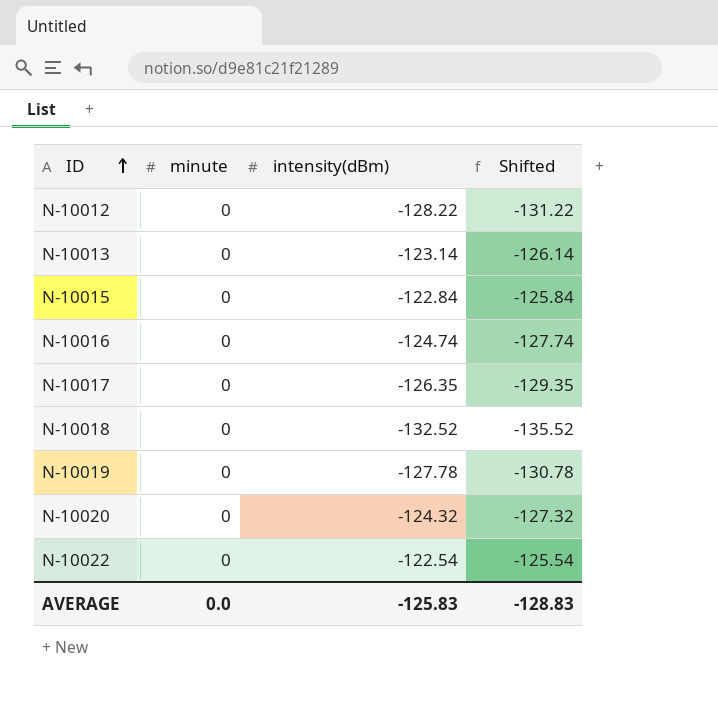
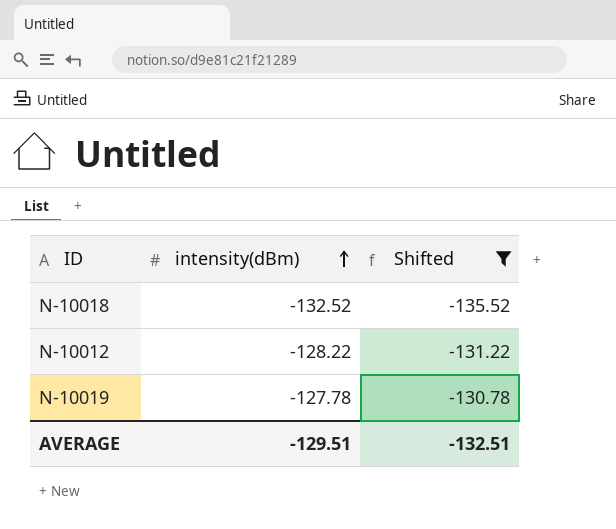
filter: none -> Shifted <= -130.78
row order: ID ascending -> intensity(dBm) ascending
column minute | position: 2 -> none
AVERAGE | intensity(dBm): -125.83 -> -129.51
AVERAGE | Shifted: -128.83 -> -132.51

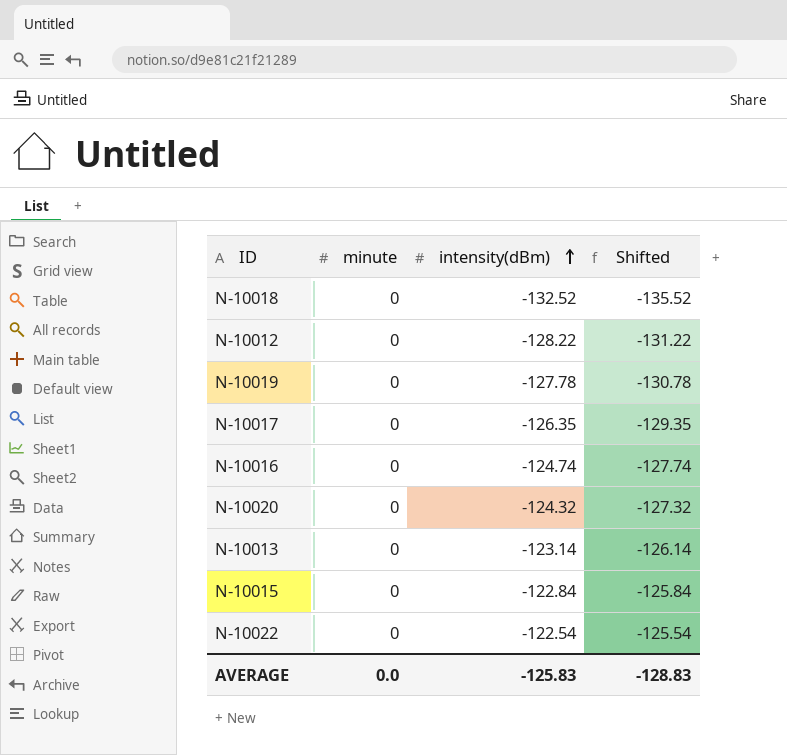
filter: Shifted <= -130.78 -> none
column minute | position: none -> 2
AVERAGE | intensity(dBm): -129.51 -> -125.83
AVERAGE | Shifted: -132.51 -> -128.83

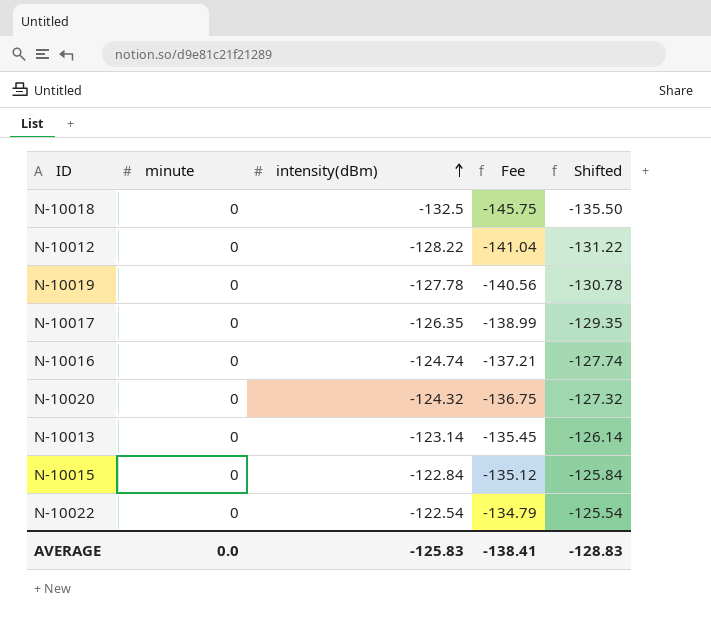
column Fee | formula: none -> [intensity(dBm)] * 1.1
N-10018 | intensity(dBm): -132.52 -> -132.5
N-10018 | Shifted: -135.52 -> -135.50

